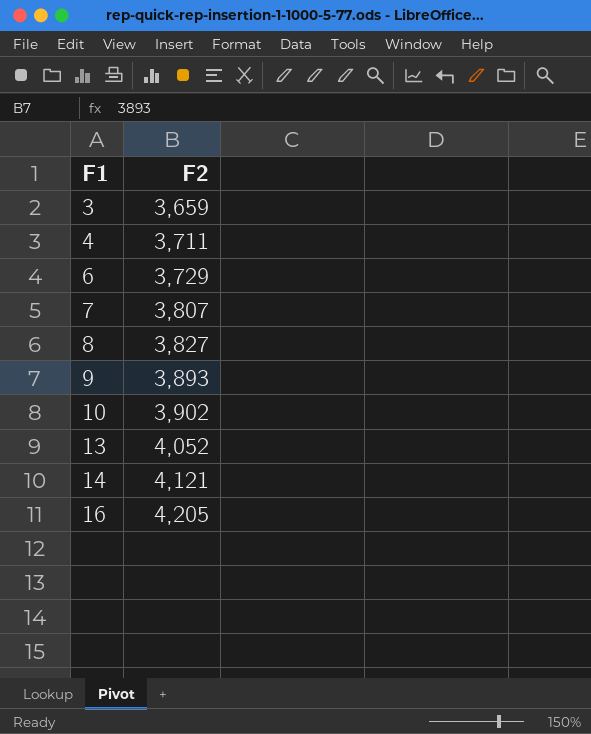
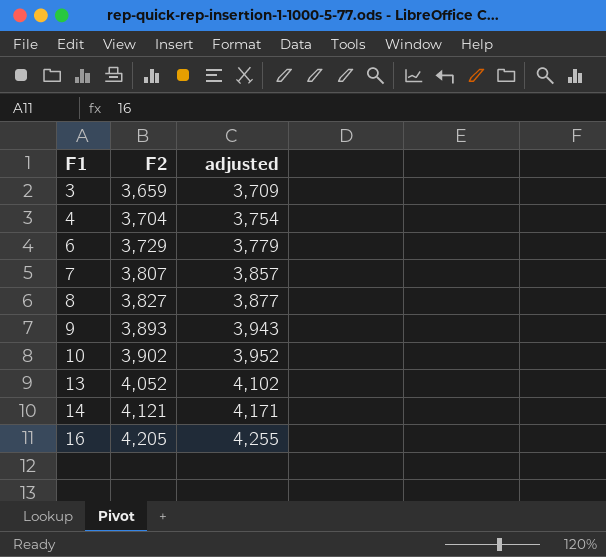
column adjusted | formula: none -> [F2] + 50
4 | F2: 3,711 -> 3,704

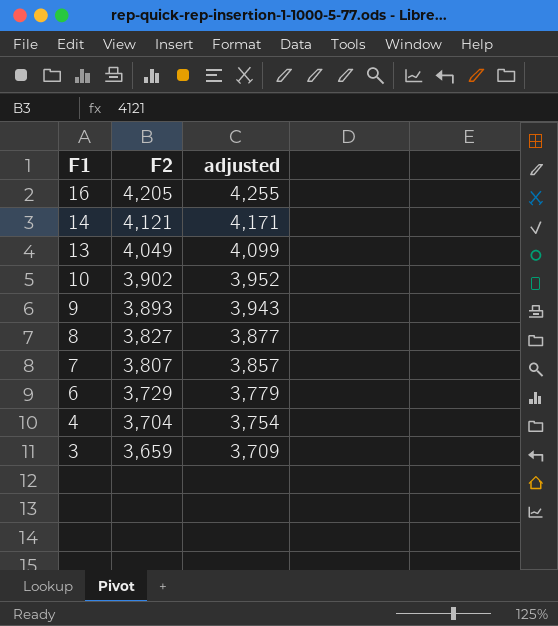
row order: F1 ascending -> F1 descending
13 | F2: 4,052 -> 4,049
13 | adjusted: 4,102 -> 4,099

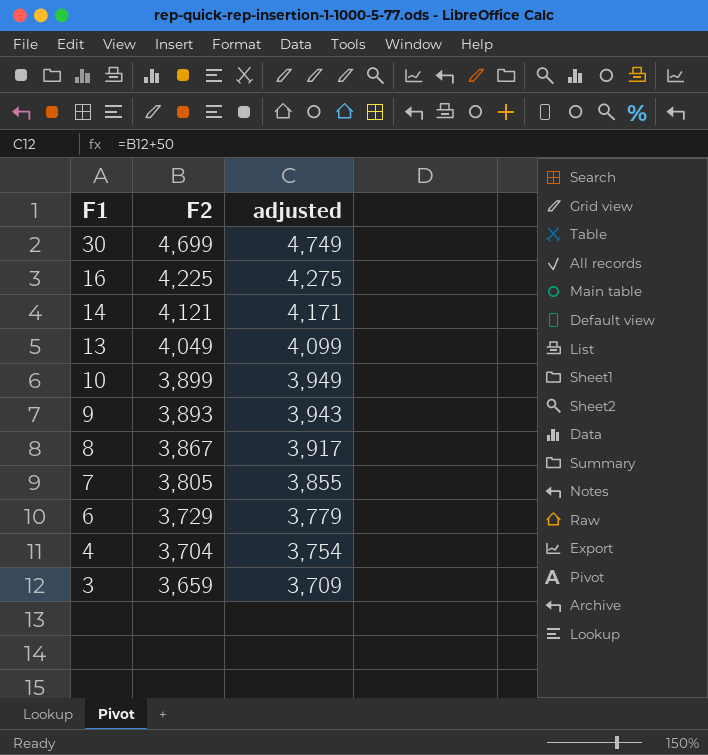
row 30: none -> 4,699 | 4,749
16 | F2: 4,205 -> 4,225
16 | adjusted: 4,255 -> 4,275
10 | F2: 3,902 -> 3,899
10 | adjusted: 3,952 -> 3,949
8 | F2: 3,827 -> 3,867
8 | adjusted: 3,877 -> 3,917
7 | F2: 3,807 -> 3,805
7 | adjusted: 3,857 -> 3,855

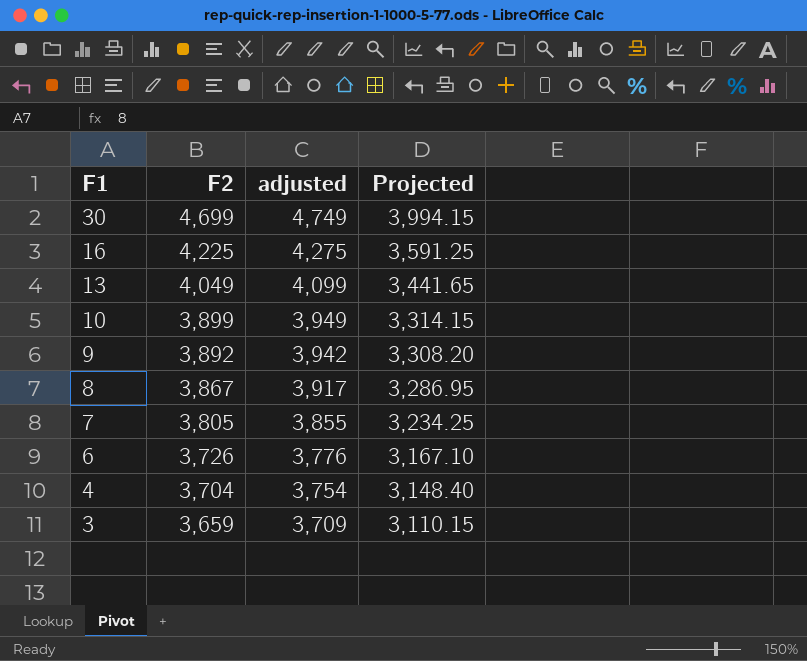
column Projected | formula: none -> [F2] * 0.85
row 14: 4,121 | 4,171 -> none
9 | F2: 3,893 -> 3,892
9 | adjusted: 3,943 -> 3,942
6 | F2: 3,729 -> 3,726
6 | adjusted: 3,779 -> 3,776

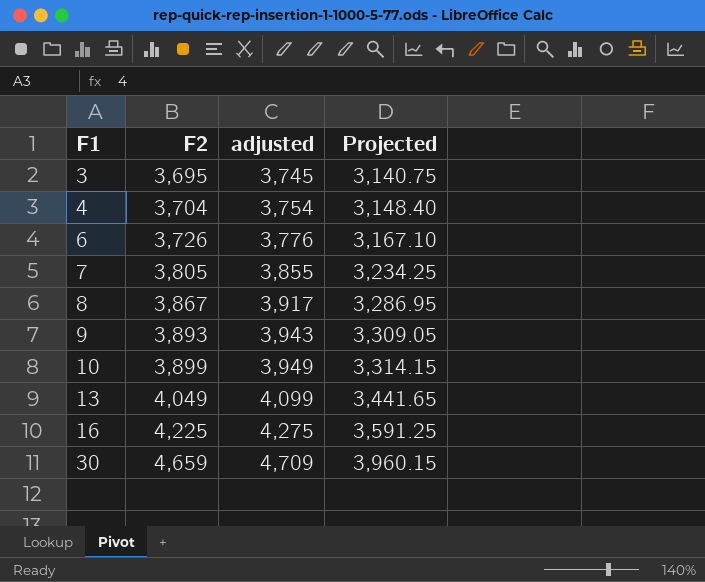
row order: F1 descending -> F1 ascending
3 | F2: 3,659 -> 3,695
3 | adjusted: 3,709 -> 3,745
3 | Projected: 3,110.15 -> 3,140.75
9 | F2: 3,892 -> 3,893
9 | adjusted: 3,942 -> 3,943
9 | Projected: 3,308.20 -> 3,309.05
30 | F2: 4,699 -> 4,659
30 | adjusted: 4,749 -> 4,709
30 | Projected: 3,994.15 -> 3,960.15

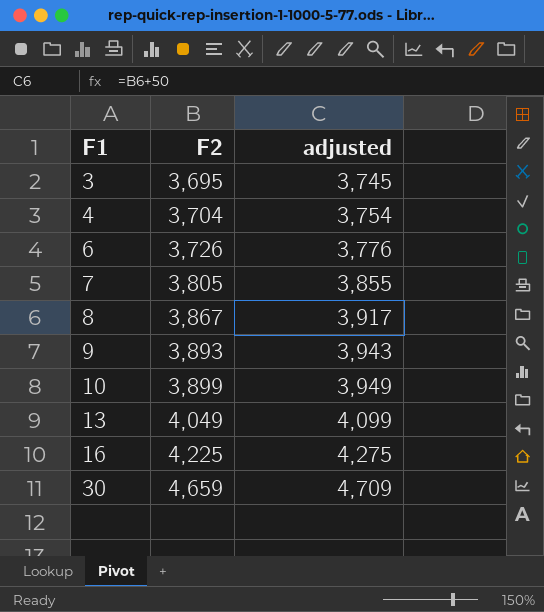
column Projected | formula: [F2] * 0.85 -> none

